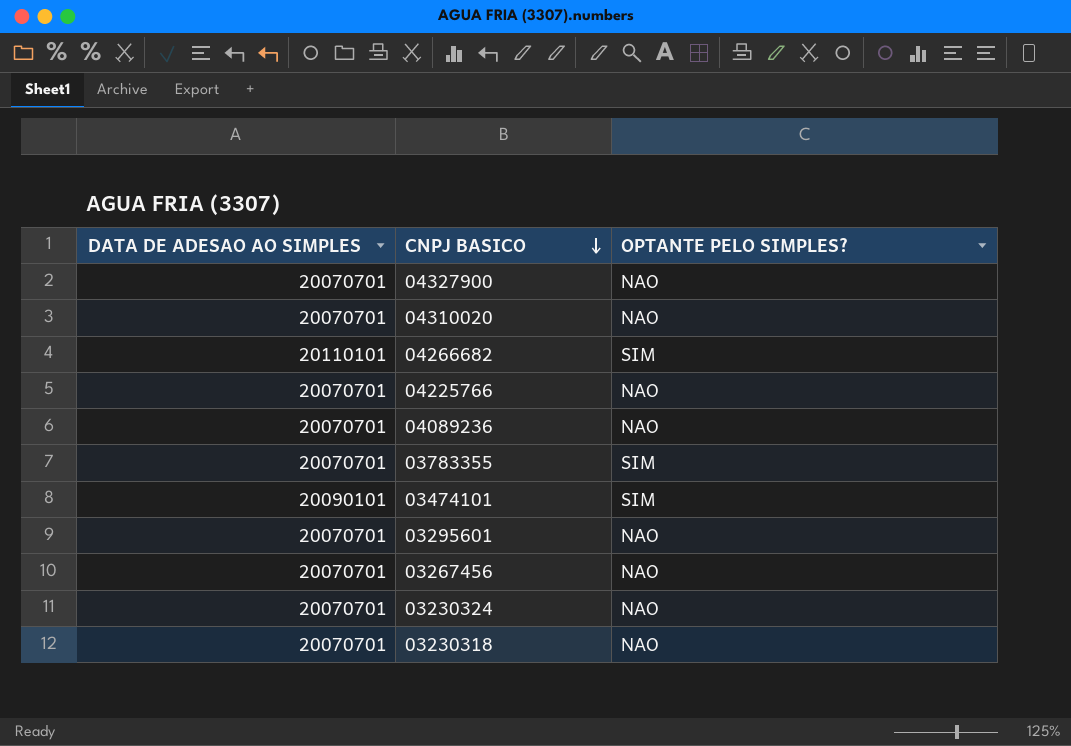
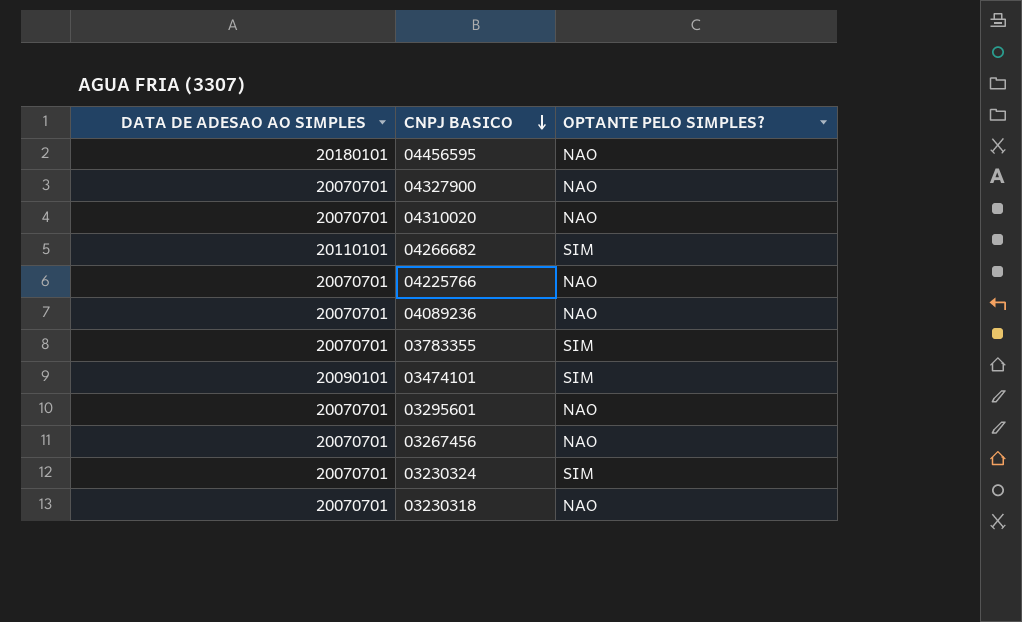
row 04456595: none -> 20180101 | NAO
03230324 | OPTANTE PELO SIMPLES?: NAO -> SIM

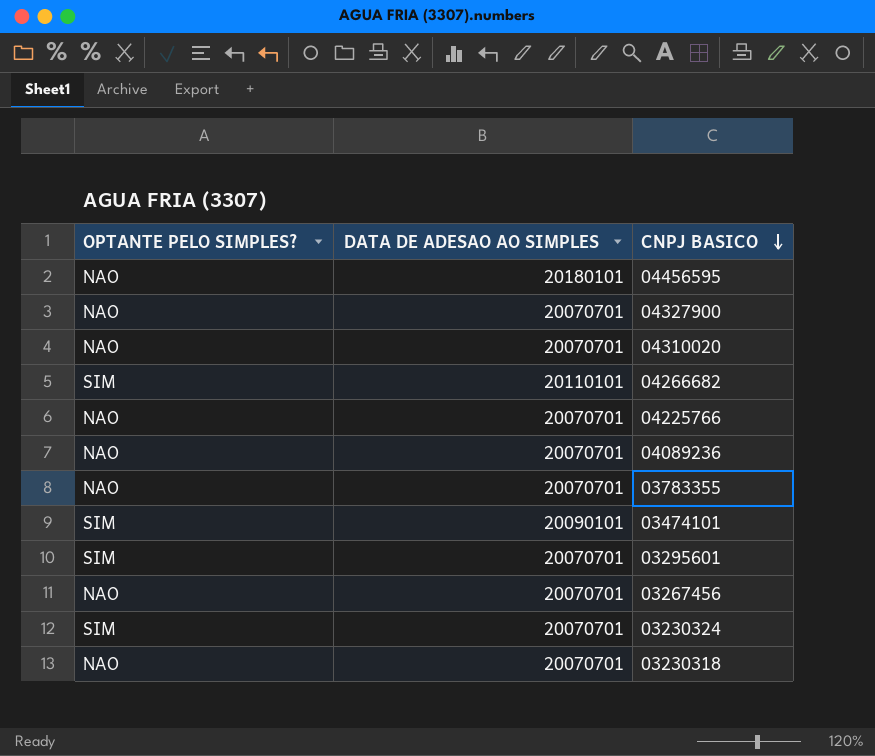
column OPTANTE PELO SIMPLES? | position: 3 -> 1
03783355 | OPTANTE PELO SIMPLES?: SIM -> NAO
03295601 | OPTANTE PELO SIMPLES?: NAO -> SIM

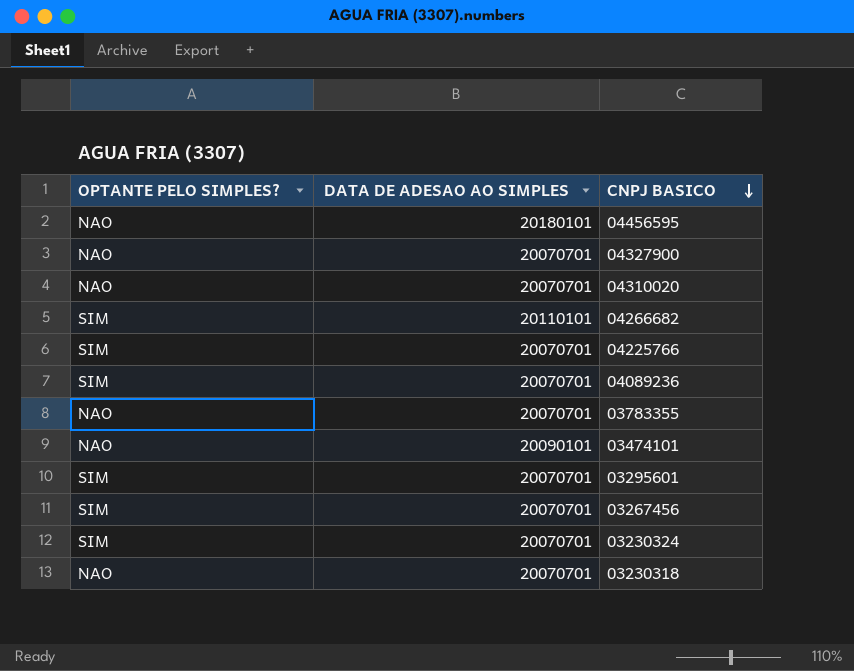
04225766 | OPTANTE PELO SIMPLES?: NAO -> SIM
04089236 | OPTANTE PELO SIMPLES?: NAO -> SIM
03474101 | OPTANTE PELO SIMPLES?: SIM -> NAO
03267456 | OPTANTE PELO SIMPLES?: NAO -> SIM

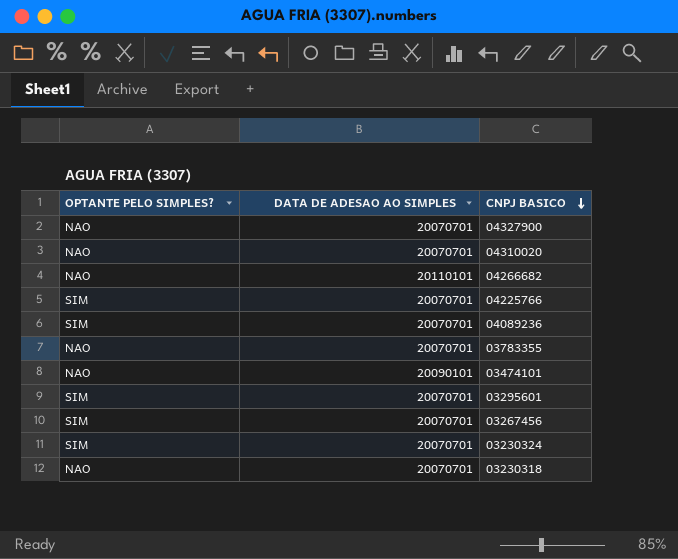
row 04456595: NAO | 20180101 -> none
04266682 | OPTANTE PELO SIMPLES?: SIM -> NAO

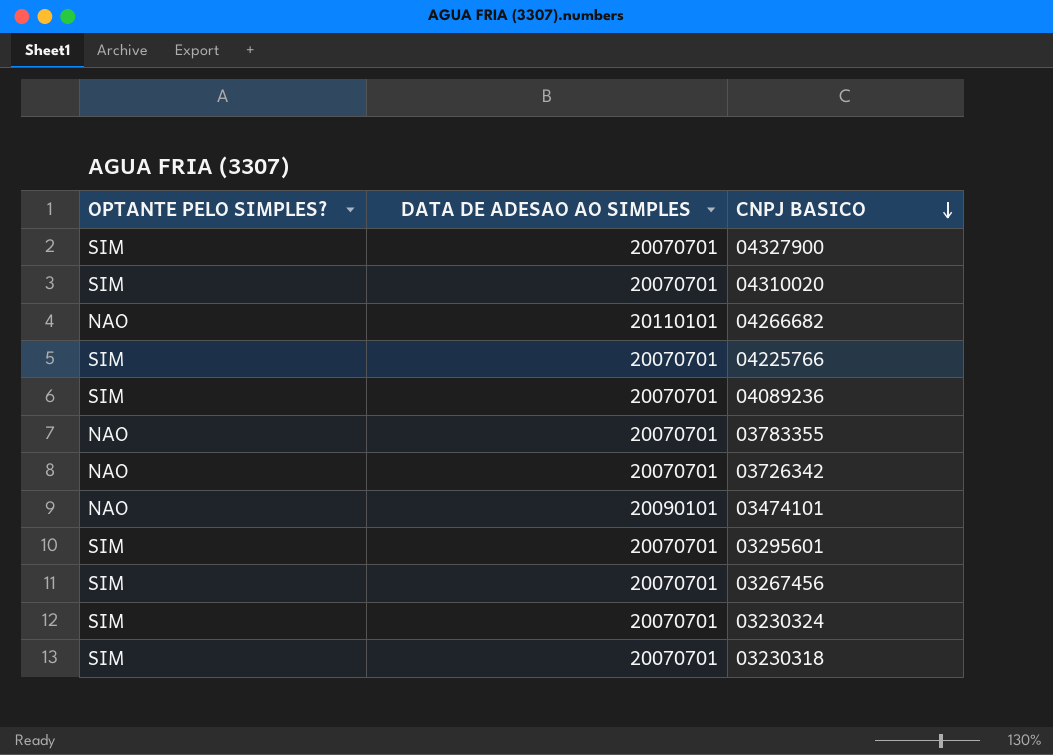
04327900 | OPTANTE PELO SIMPLES?: NAO -> SIM
04310020 | OPTANTE PELO SIMPLES?: NAO -> SIM
row 03726342: none -> NAO | 20070701
03230318 | OPTANTE PELO SIMPLES?: NAO -> SIM

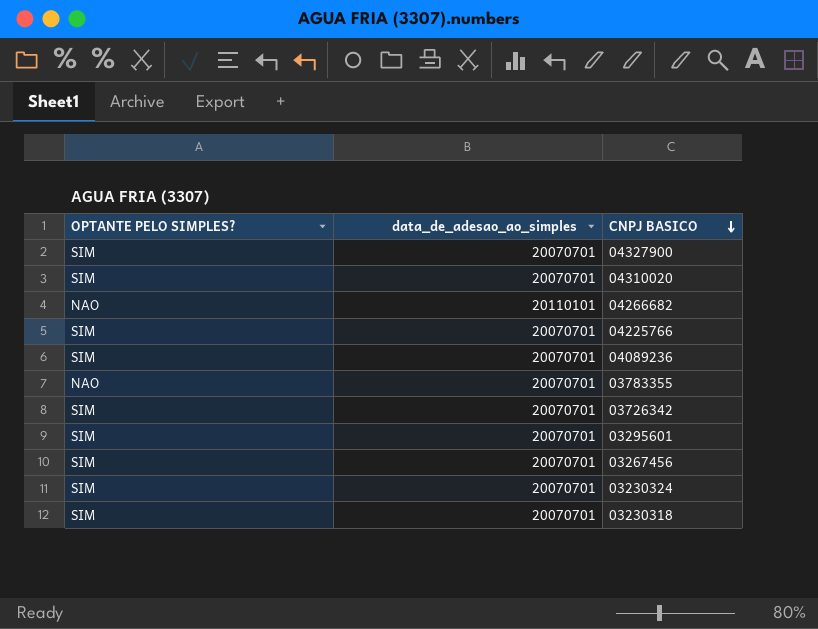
column name: DATA DE ADESAO AO SIMPLES -> data_de_adesao_ao_simples
row 03474101: NAO | 20090101 -> none
03726342 | OPTANTE PELO SIMPLES?: NAO -> SIM

